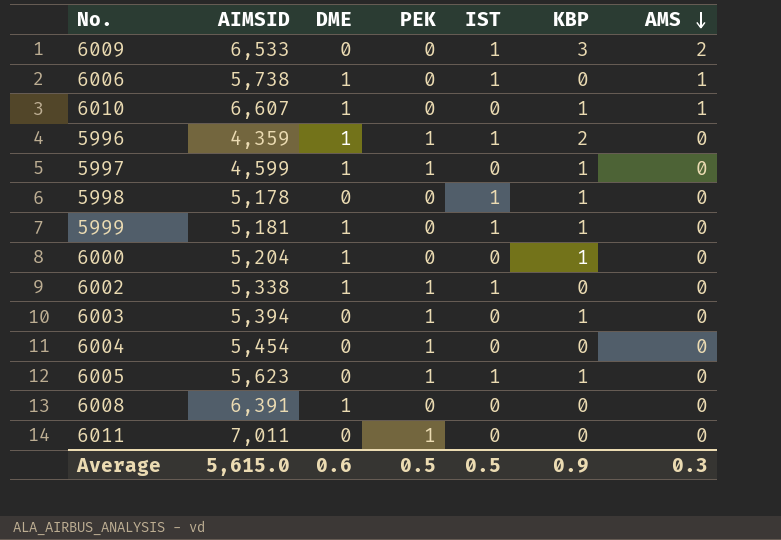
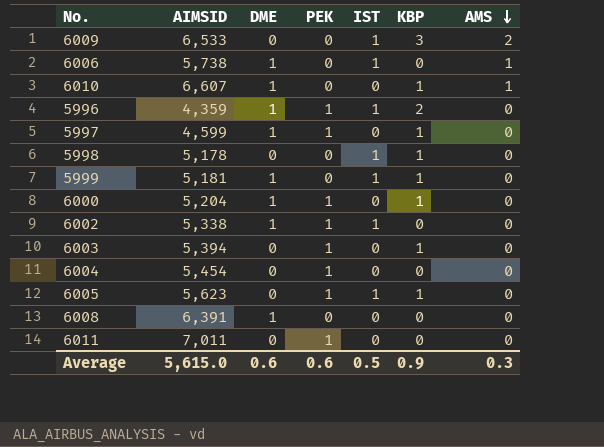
6000 | PEK: 0 -> 1
Average | PEK: 0.5 -> 0.6

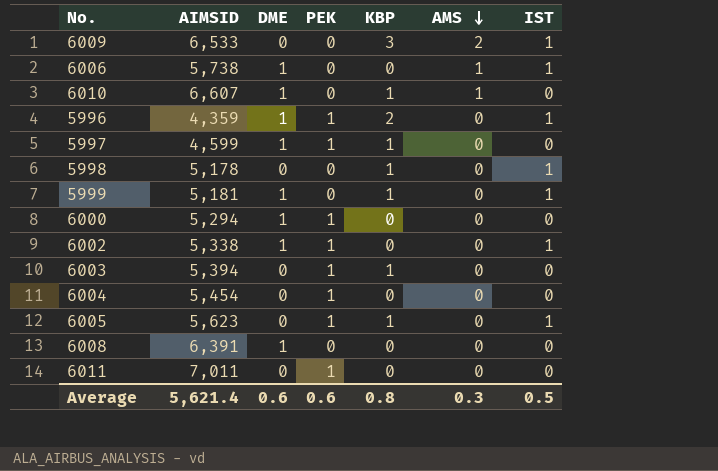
column IST | position: 5 -> 7
6000 | AIMSID: 5,204 -> 5,294
6000 | KBP: 1 -> 0
Average | AIMSID: 5,615.0 -> 5,621.4
Average | KBP: 0.9 -> 0.8

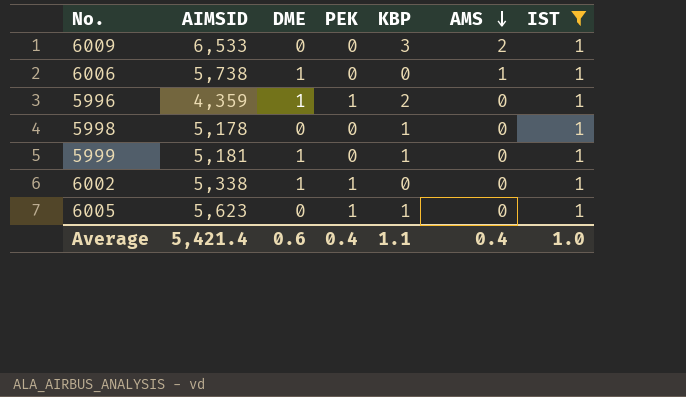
filter: none -> IST = 1
Average | AIMSID: 5,621.4 -> 5,421.4
Average | PEK: 0.6 -> 0.4
Average | KBP: 0.8 -> 1.1
Average | AMS: 0.3 -> 0.4
Average | IST: 0.5 -> 1.0

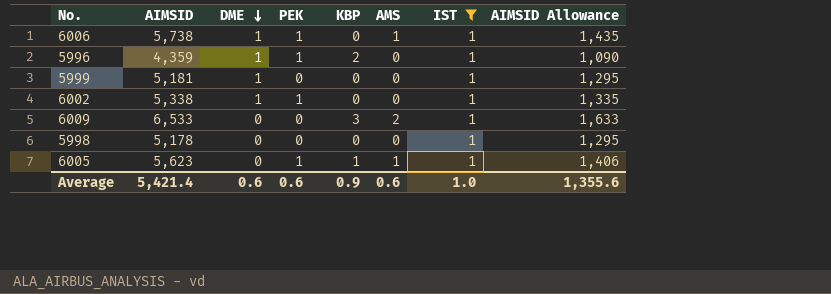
row order: AMS descending -> DME descending
column AIMSID Allowance | formula: none -> [AIMSID] * 0.25
6006 | PEK: 0 -> 1
5999 | KBP: 1 -> 0
5998 | KBP: 1 -> 0
6005 | AMS: 0 -> 1
Average | PEK: 0.4 -> 0.6
Average | KBP: 1.1 -> 0.9
Average | AMS: 0.4 -> 0.6

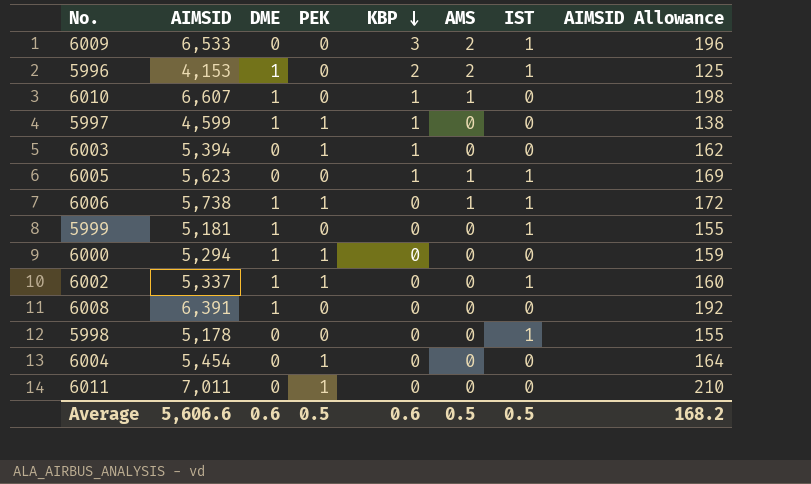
filter: IST = 1 -> none
row order: DME descending -> KBP descending
column AIMSID Allowance | formula: [AIMSID] * 0.25 -> [AIMSID] * 0.03
5996 | AIMSID: 4,359 -> 4,153
5996 | PEK: 1 -> 0
5996 | AMS: 0 -> 2
6005 | PEK: 1 -> 0
6002 | AIMSID: 5,338 -> 5,337
Average | AIMSID: 5,421.4 -> 5,606.6
Average | PEK: 0.6 -> 0.5
Average | KBP: 0.9 -> 0.6
Average | AMS: 0.6 -> 0.5
Average | IST: 1.0 -> 0.5
Average | AIMSID Allowance: 1,355.6 -> 168.2

